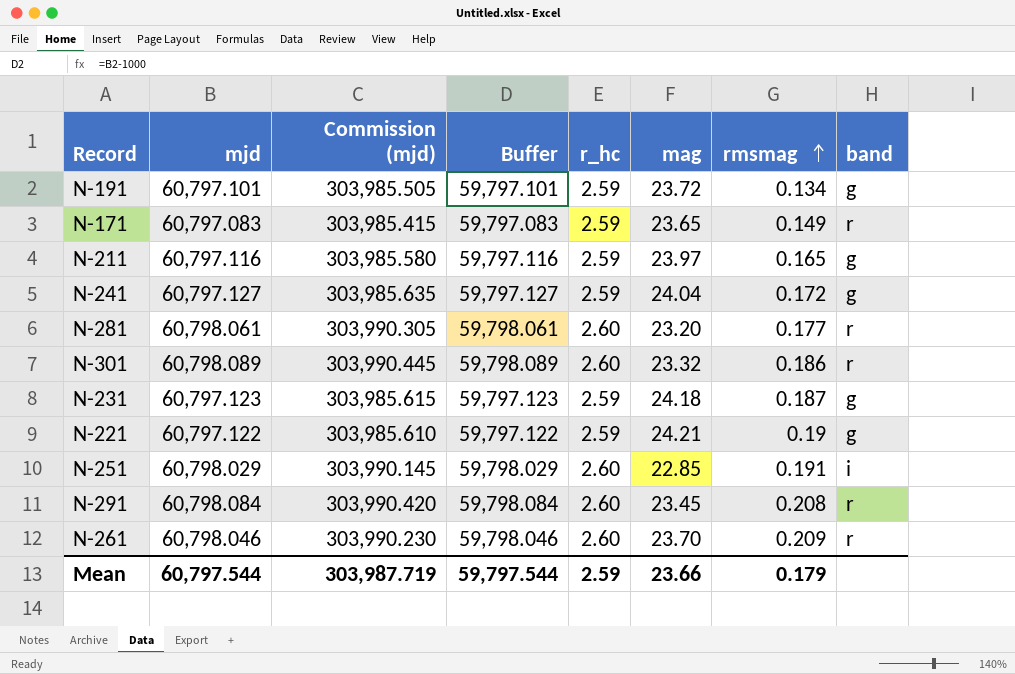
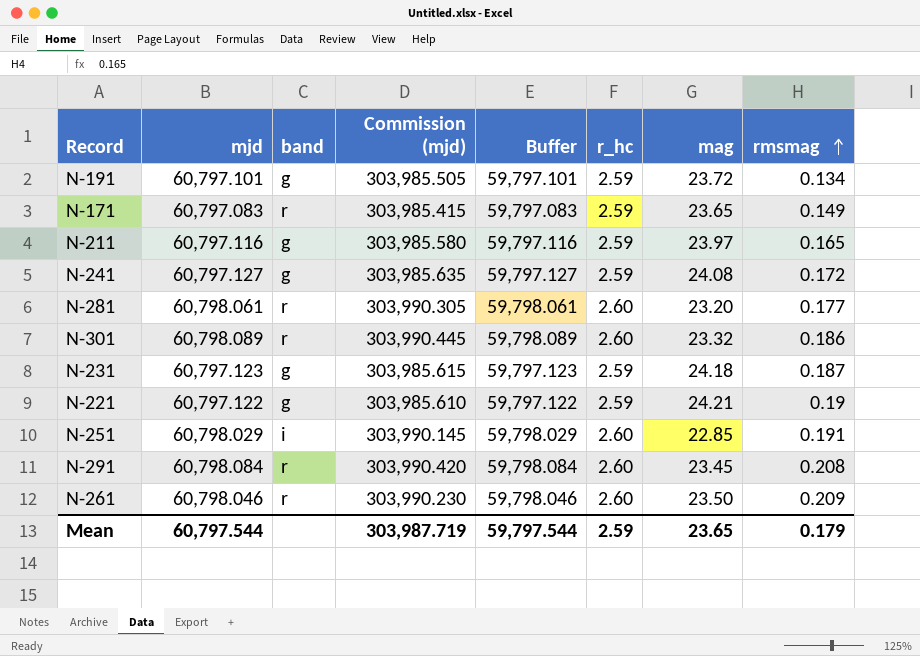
column band | position: 8 -> 3
N-241 | mag: 24.04 -> 24.08
N-261 | mag: 23.70 -> 23.50
Mean | mag: 23.66 -> 23.65

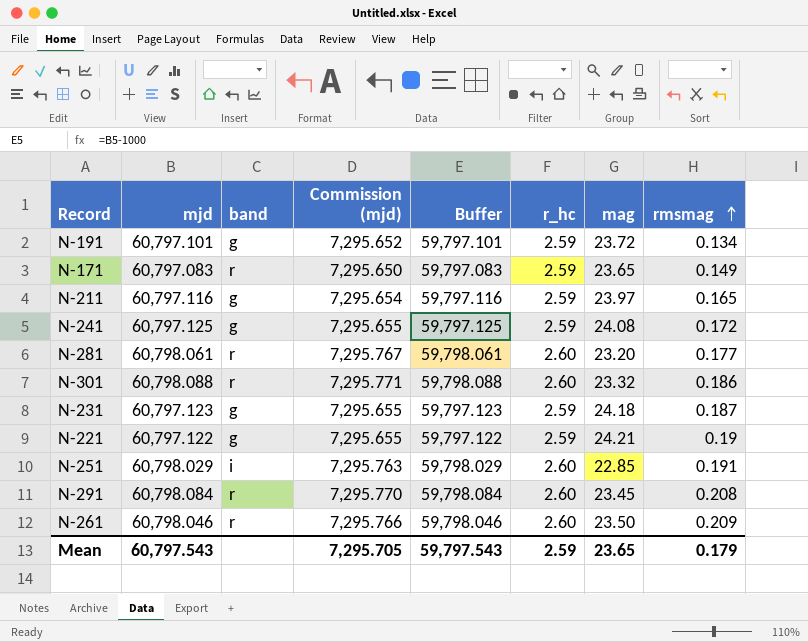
column Commission (mjd) | formula: [mjd] * 5 -> [mjd] * 0.12
N-241 | mjd: 60,797.127 -> 60,797.125
N-241 | Buffer: 59,797.127 -> 59,797.125
N-301 | mjd: 60,798.089 -> 60,798.088
N-301 | Buffer: 59,798.089 -> 59,798.088
Mean | mjd: 60,797.544 -> 60,797.543
Mean | Commission (mjd): 303,987.719 -> 7,295.705
Mean | Buffer: 59,797.544 -> 59,797.543

